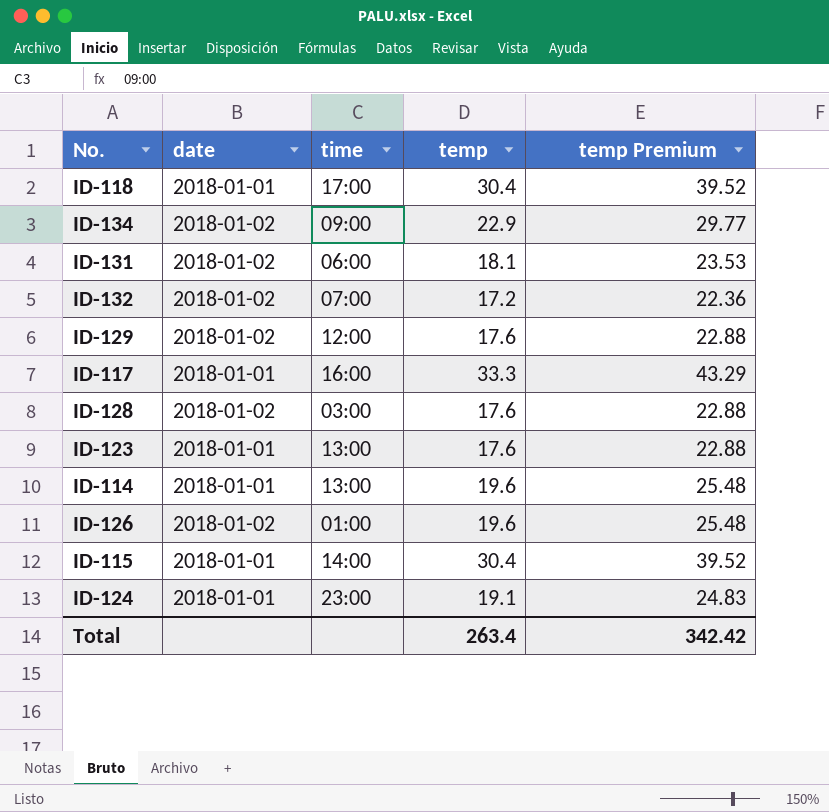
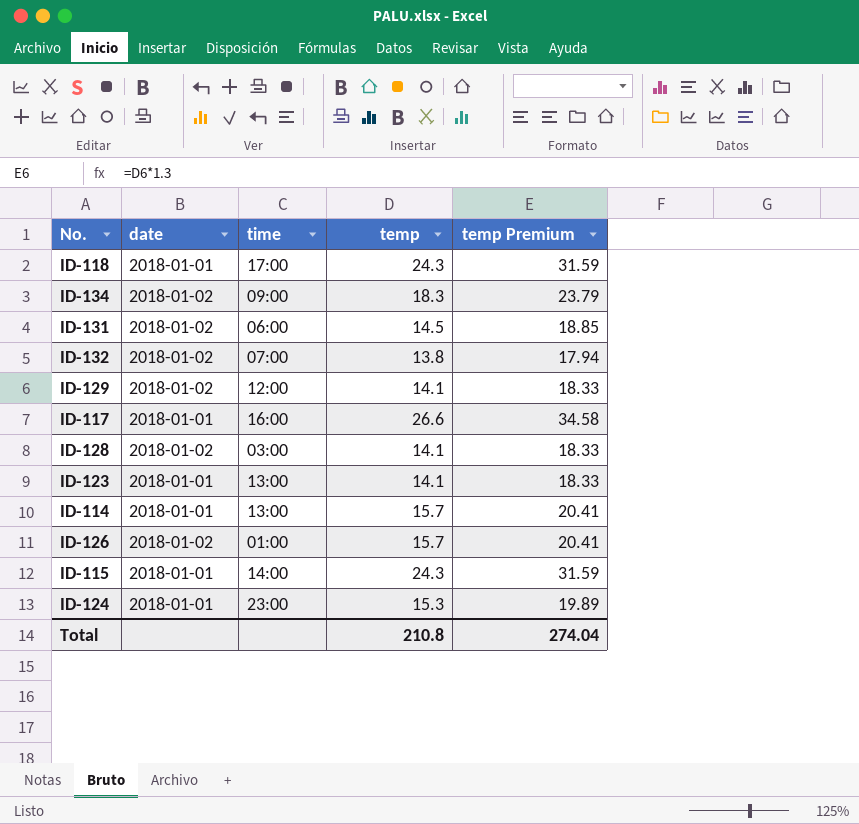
ID-118 | temp: 30.4 -> 24.3
ID-118 | temp Premium: 39.52 -> 31.59
ID-134 | temp: 22.9 -> 18.3
ID-134 | temp Premium: 29.77 -> 23.79
ID-131 | temp: 18.1 -> 14.5
ID-131 | temp Premium: 23.53 -> 18.85
ID-132 | temp: 17.2 -> 13.8
ID-132 | temp Premium: 22.36 -> 17.94
ID-129 | temp: 17.6 -> 14.1
ID-129 | temp Premium: 22.88 -> 18.33
ID-117 | temp: 33.3 -> 26.6
ID-117 | temp Premium: 43.29 -> 34.58
ID-128 | temp: 17.6 -> 14.1
ID-128 | temp Premium: 22.88 -> 18.33
ID-123 | temp: 17.6 -> 14.1
ID-123 | temp Premium: 22.88 -> 18.33
ID-114 | temp: 19.6 -> 15.7
ID-114 | temp Premium: 25.48 -> 20.41
ID-126 | temp: 19.6 -> 15.7
ID-126 | temp Premium: 25.48 -> 20.41
ID-115 | temp: 30.4 -> 24.3
ID-115 | temp Premium: 39.52 -> 31.59
ID-124 | temp: 19.1 -> 15.3
ID-124 | temp Premium: 24.83 -> 19.89
Total | temp: 263.4 -> 210.8
Total | temp Premium: 342.42 -> 274.04

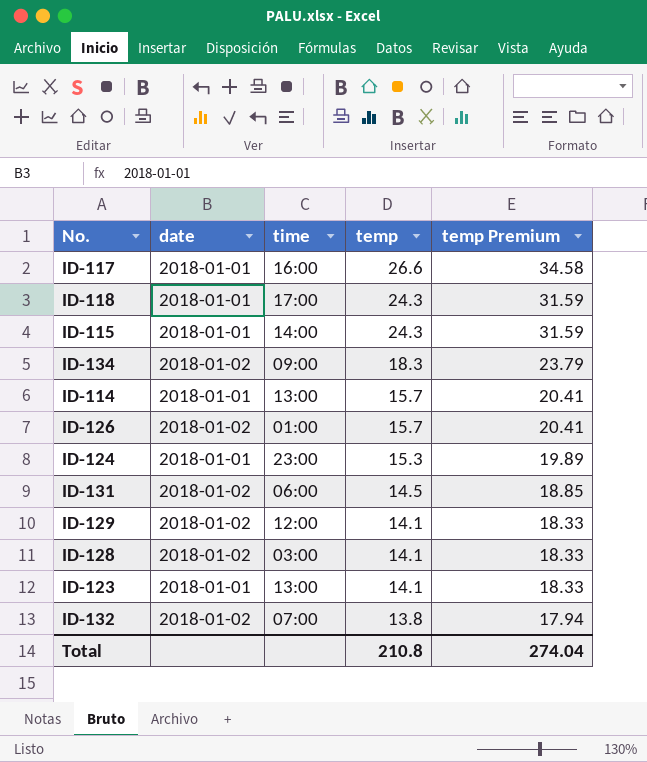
row order: none -> temp descending

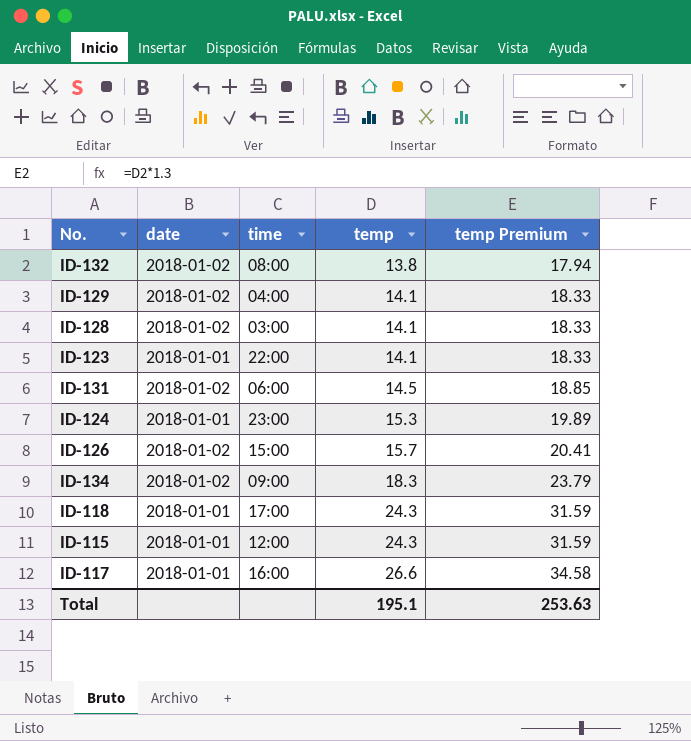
row order: temp descending -> temp ascending
row ID-114: 2018-01-01 | 13:00 | 15.7 | 20.41 -> none
ID-132 | time: 07:00 -> 08:00
ID-129 | time: 12:00 -> 04:00
ID-123 | time: 13:00 -> 22:00
ID-126 | time: 01:00 -> 15:00
ID-115 | time: 14:00 -> 12:00
Total | temp: 210.8 -> 195.1
Total | temp Premium: 274.04 -> 253.63

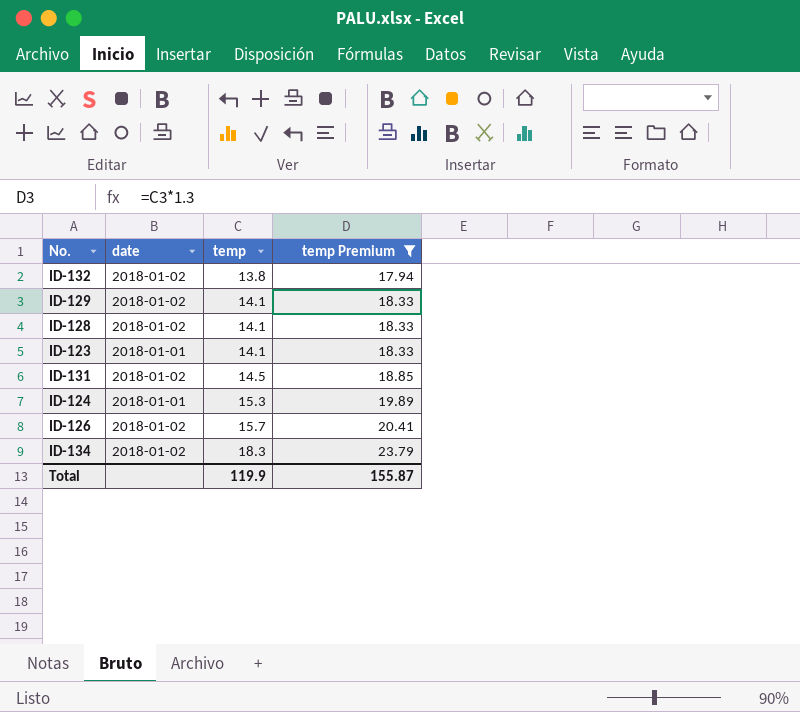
filter: none -> temp Premium <= 23.79
column time | position: 3 -> none
Total | temp: 195.1 -> 119.9
Total | temp Premium: 253.63 -> 155.87

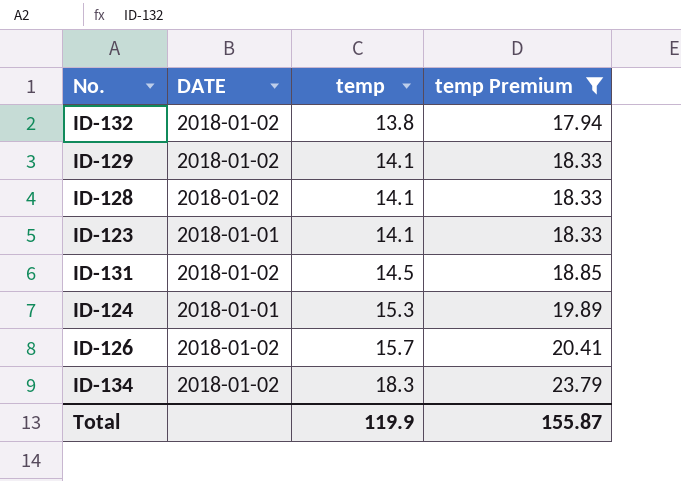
column name: date -> DATE

